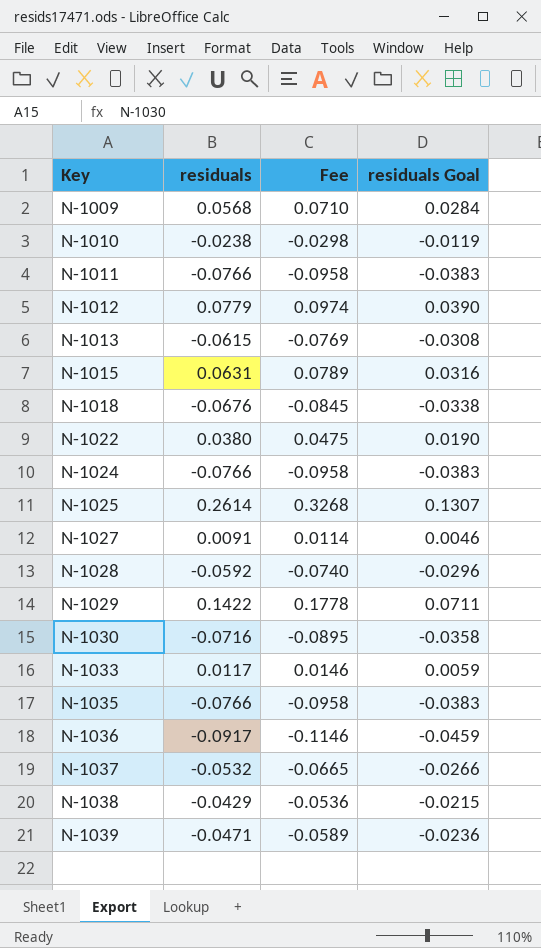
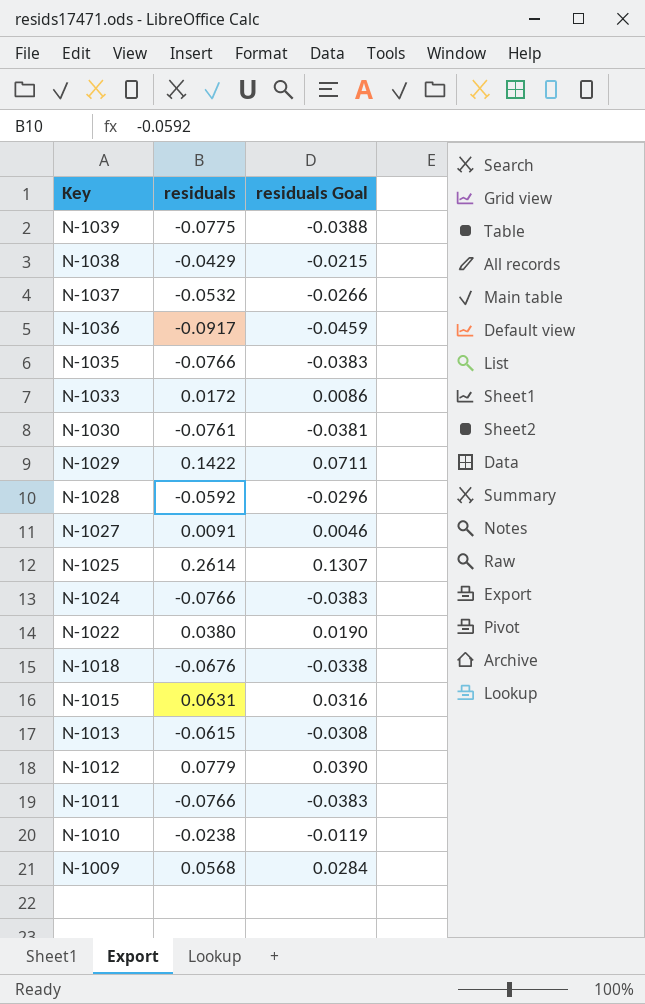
row order: Key ascending -> Key descending
column Fee | formula: [residuals] * 1.25 -> none
N-1039 | residuals: -0.0471 -> -0.0775
N-1039 | residuals Goal: -0.0236 -> -0.0388
N-1033 | residuals: 0.0117 -> 0.0172
N-1033 | residuals Goal: 0.0059 -> 0.0086
N-1030 | residuals: -0.0716 -> -0.0761
N-1030 | residuals Goal: -0.0358 -> -0.0381

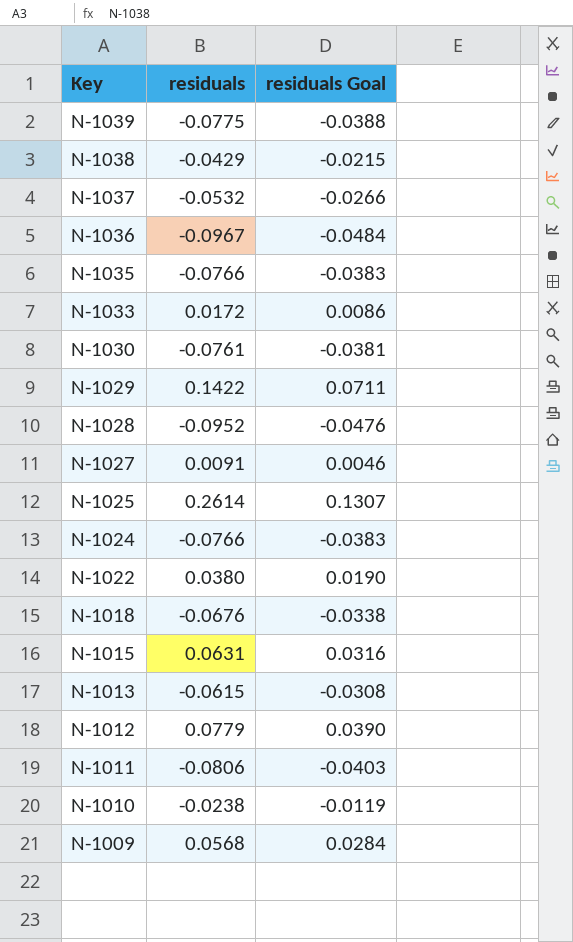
N-1036 | residuals: -0.0917 -> -0.0967
N-1036 | residuals Goal: -0.0459 -> -0.0484
N-1028 | residuals: -0.0592 -> -0.0952
N-1028 | residuals Goal: -0.0296 -> -0.0476
N-1011 | residuals: -0.0766 -> -0.0806
N-1011 | residuals Goal: -0.0383 -> -0.0403

